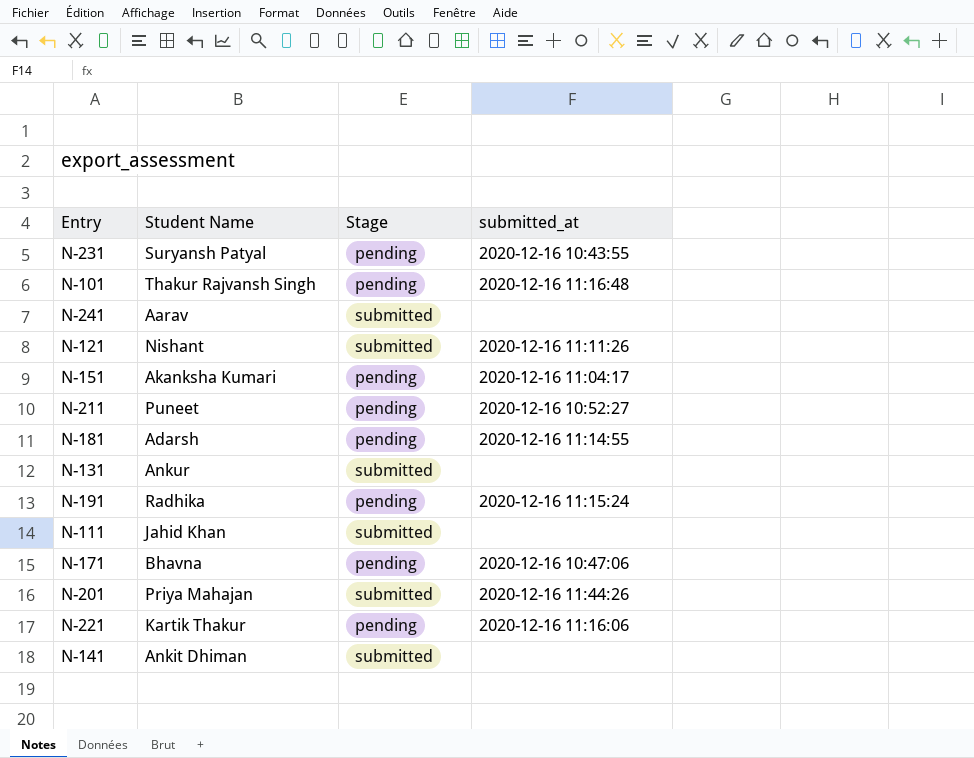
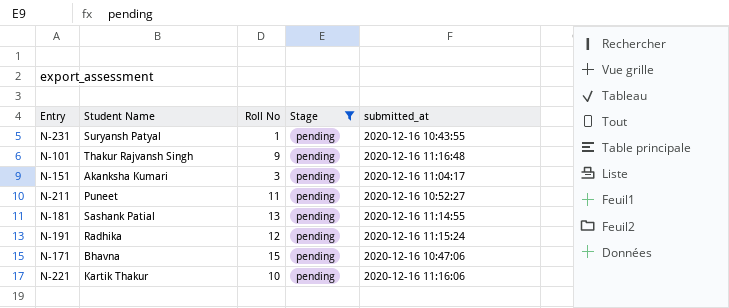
filter: none -> Stage = pending
column Roll No | position: none -> 3
N-181 | Student Name: Adarsh -> Sashank Patial

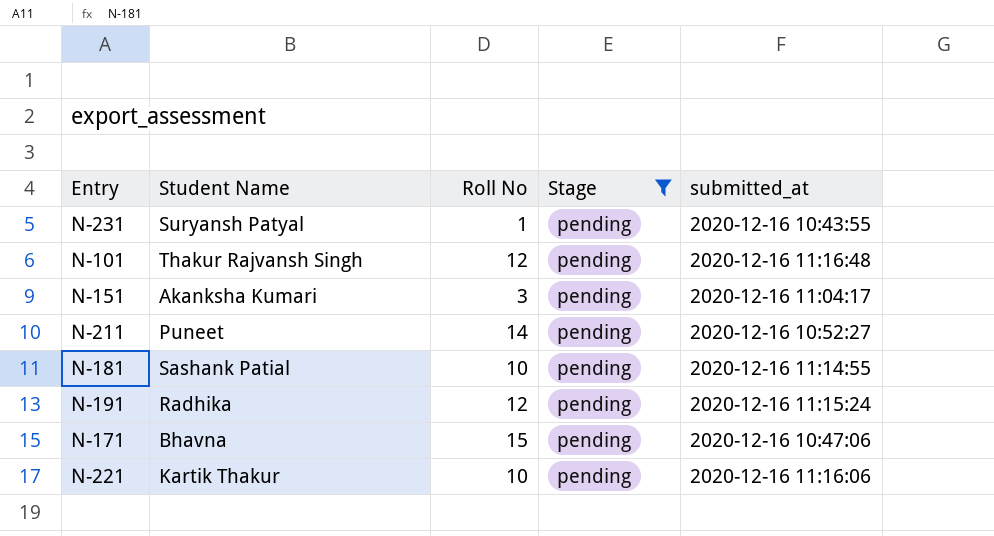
N-101 | Roll No: 9 -> 12
N-211 | Roll No: 11 -> 14
N-181 | Roll No: 13 -> 10

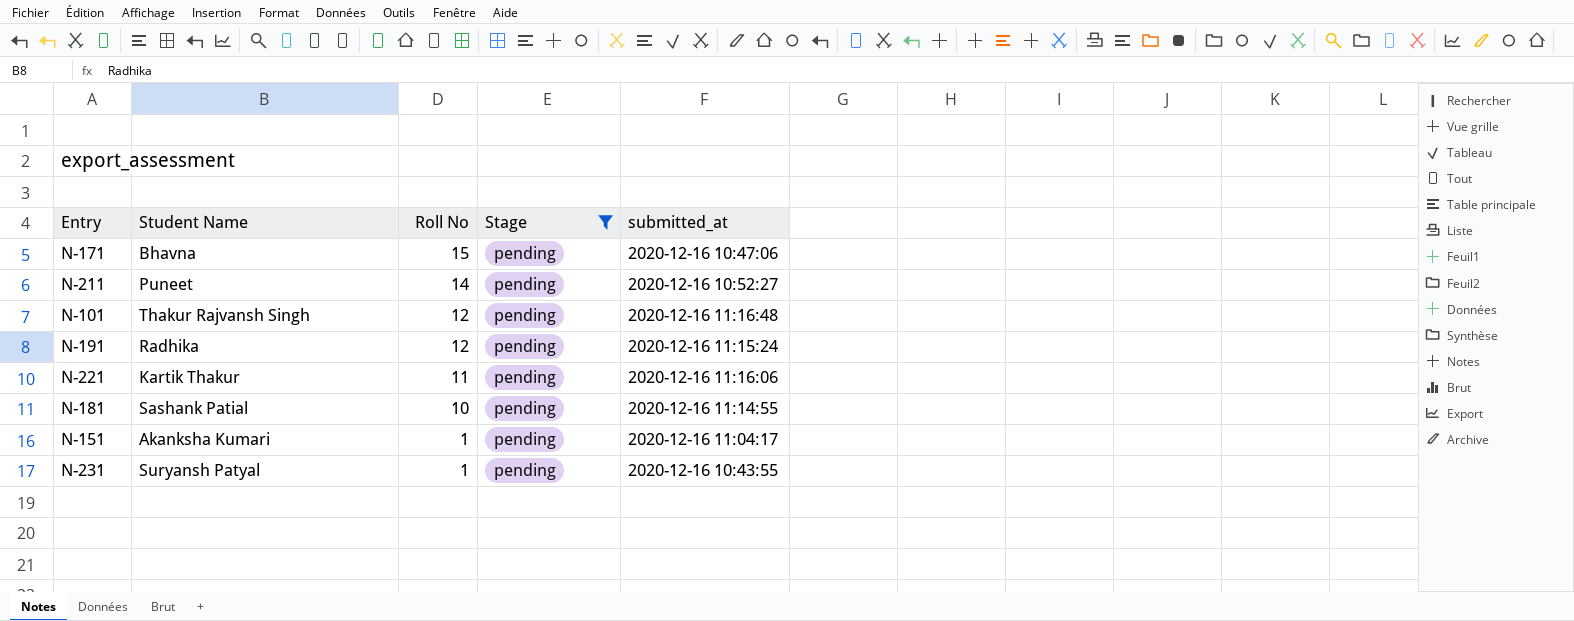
row order: none -> Roll No descending
N-221 | Roll No: 10 -> 11
N-151 | Roll No: 3 -> 1

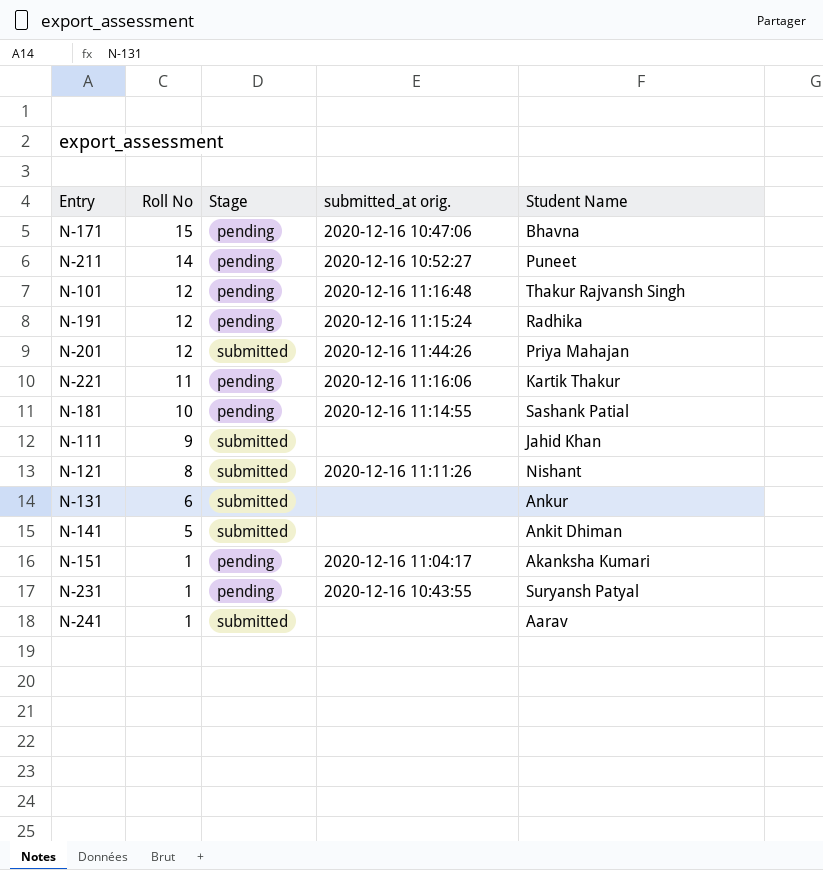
filter: Stage = pending -> none
column name: submitted_at -> submitted_at orig.
column Student Name | position: 2 -> 5

